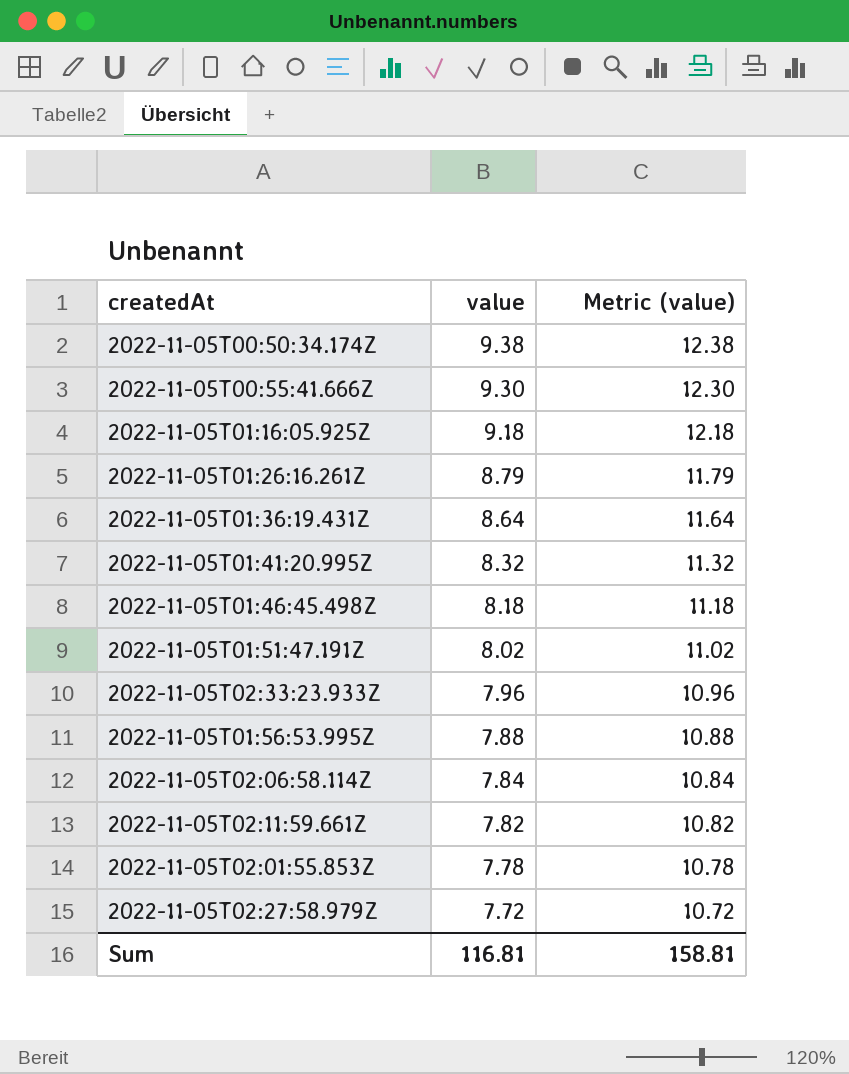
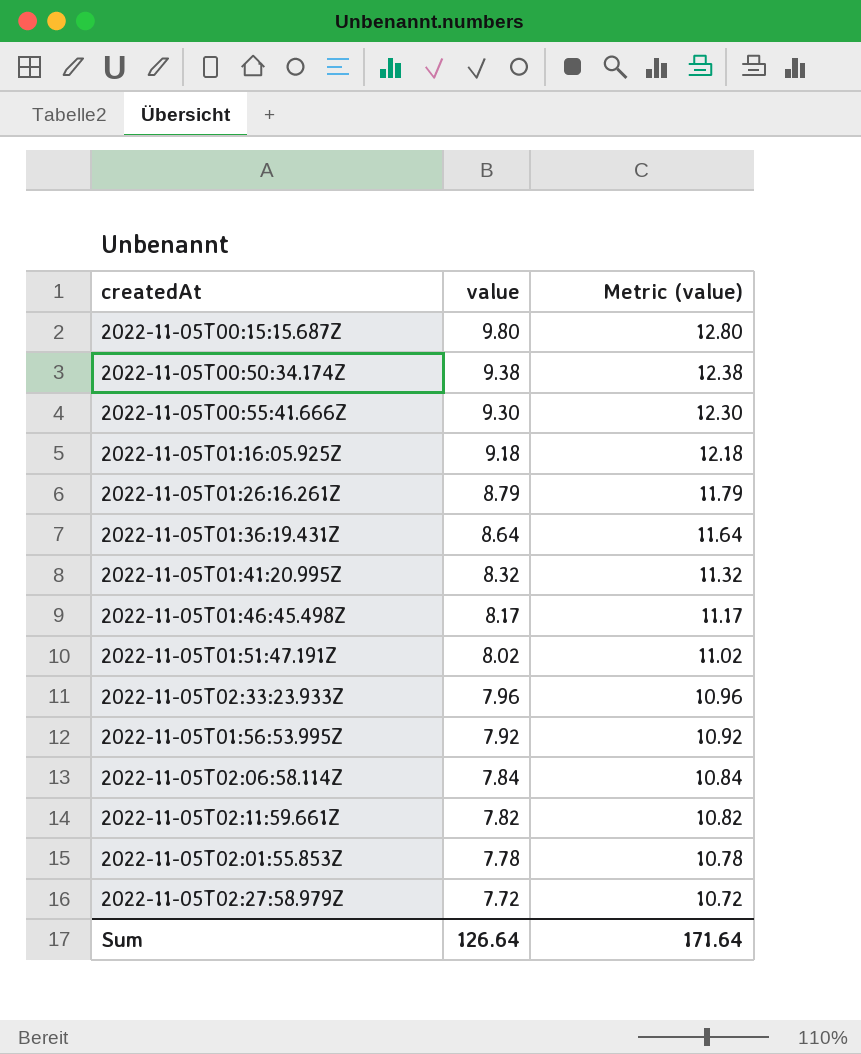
row 2022-11-05T00:15:15.687Z: none -> 9.80 | 12.80
2022-11-05T01:46:45.498Z | value: 8.18 -> 8.17
2022-11-05T01:46:45.498Z | Metric (value): 11.18 -> 11.17
2022-11-05T01:56:53.995Z | value: 7.88 -> 7.92
2022-11-05T01:56:53.995Z | Metric (value): 10.88 -> 10.92
Sum | value: 116.81 -> 126.64
Sum | Metric (value): 158.81 -> 171.64

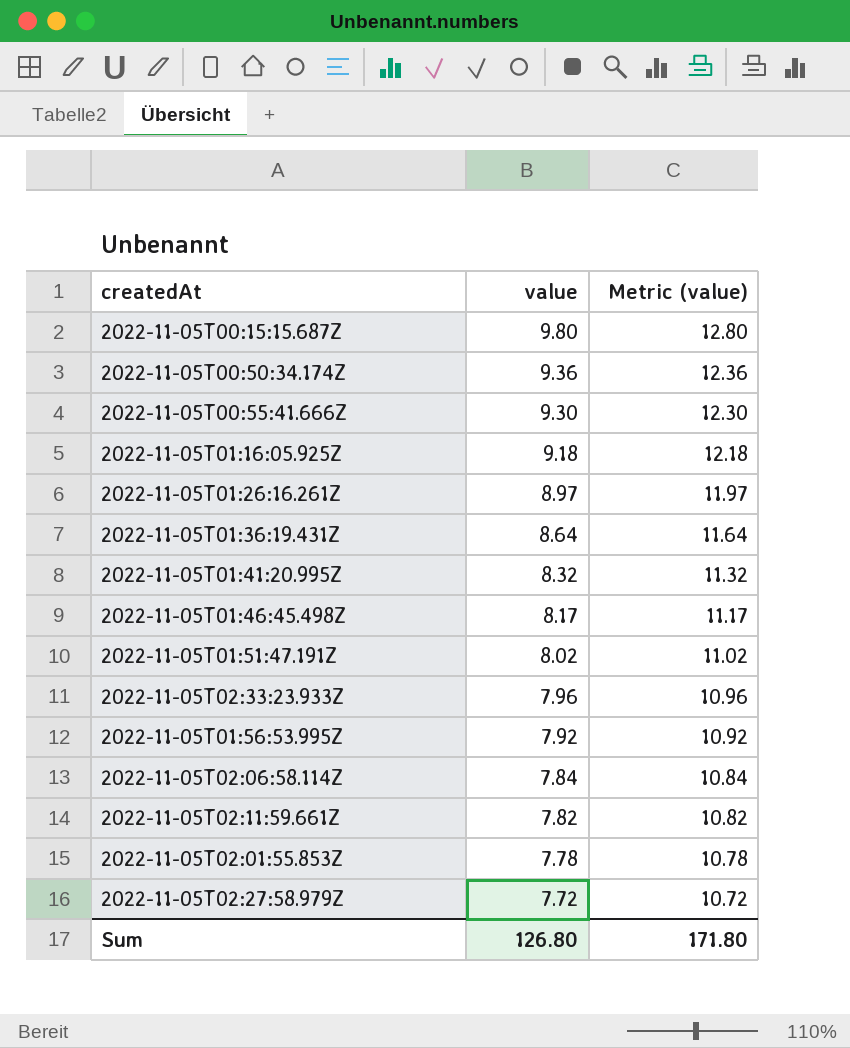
2022-11-05T00:50:34.174Z | value: 9.38 -> 9.36
2022-11-05T00:50:34.174Z | Metric (value): 12.38 -> 12.36
2022-11-05T01:26:16.261Z | value: 8.79 -> 8.97
2022-11-05T01:26:16.261Z | Metric (value): 11.79 -> 11.97
Sum | value: 126.64 -> 126.80
Sum | Metric (value): 171.64 -> 171.80

